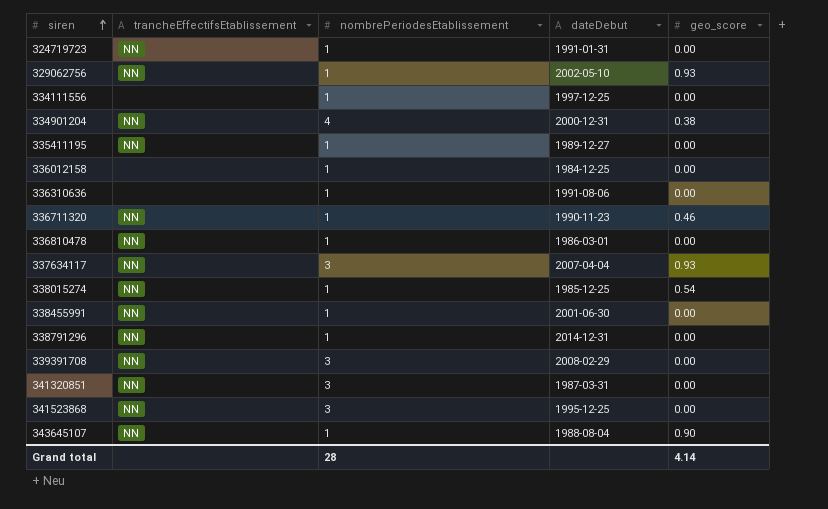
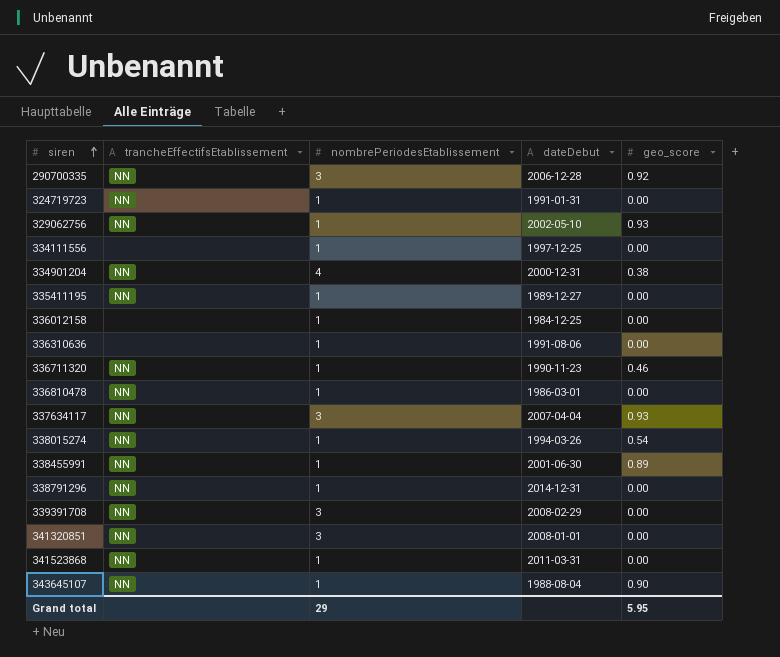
row 290700335: none -> NN | 3 | 2006-12-28 | 0.92
338015274 | dateDebut: 1985-12-25 -> 1994-03-26
338455991 | geo_score: 0.00 -> 0.89
341320851 | dateDebut: 1987-03-31 -> 2008-01-01
341523868 | nombrePeriodesEtablissement: 3 -> 1
341523868 | dateDebut: 1995-12-25 -> 2011-03-31
Grand total | nombrePeriodesEtablissement: 28 -> 29
Grand total | geo_score: 4.14 -> 5.95

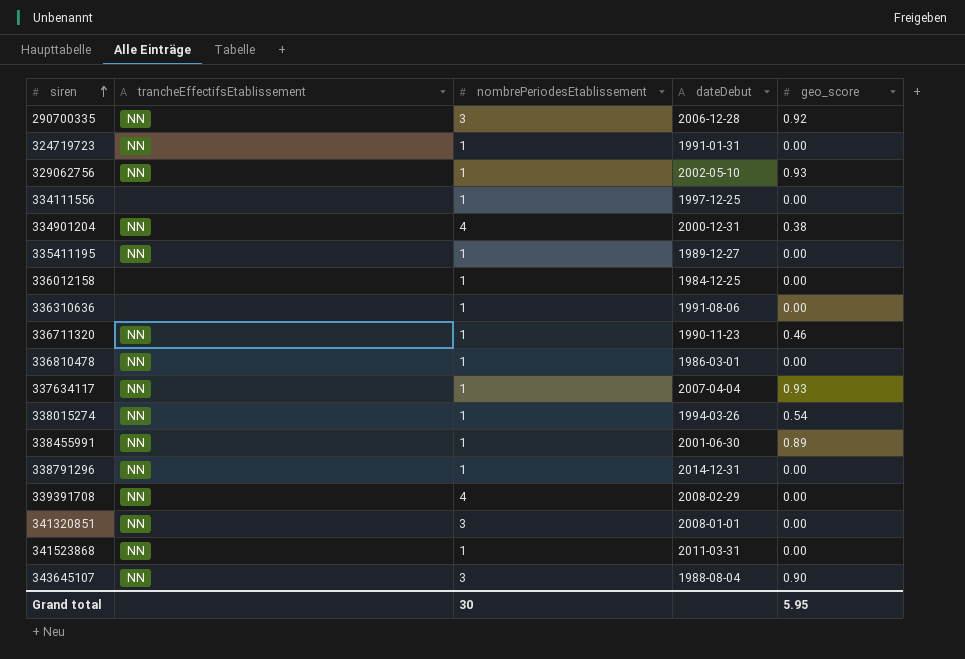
337634117 | nombrePeriodesEtablissement: 3 -> 1
339391708 | nombrePeriodesEtablissement: 3 -> 4
343645107 | nombrePeriodesEtablissement: 1 -> 3
Grand total | nombrePeriodesEtablissement: 29 -> 30

